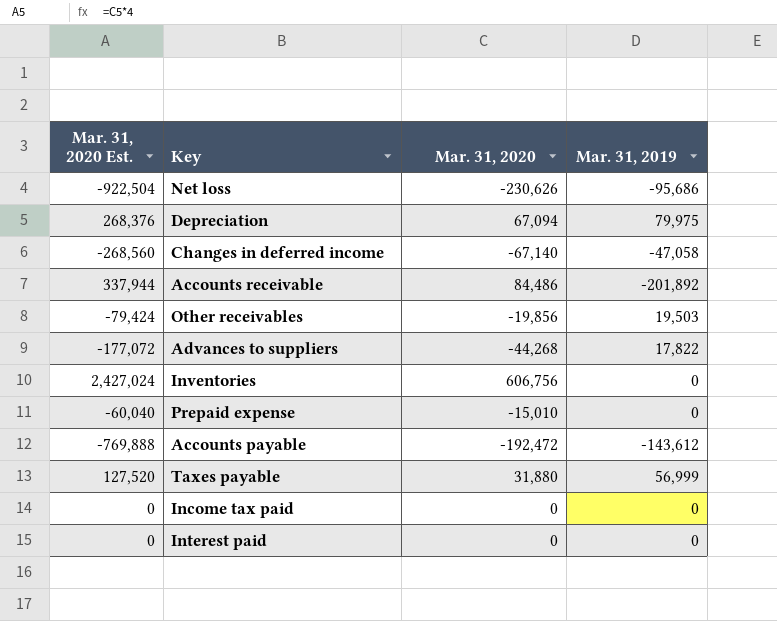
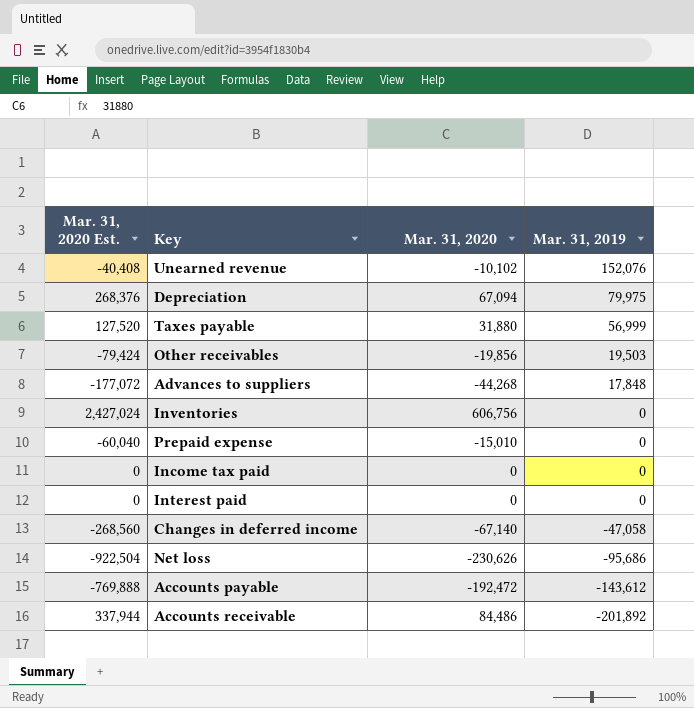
row order: none -> Mar. 31, 2019 descending
row Unearned revenue: none -> -40,408 | -10,102 | 152,076
Advances to suppliers | Mar. 31, 2019: 17,822 -> 17,848

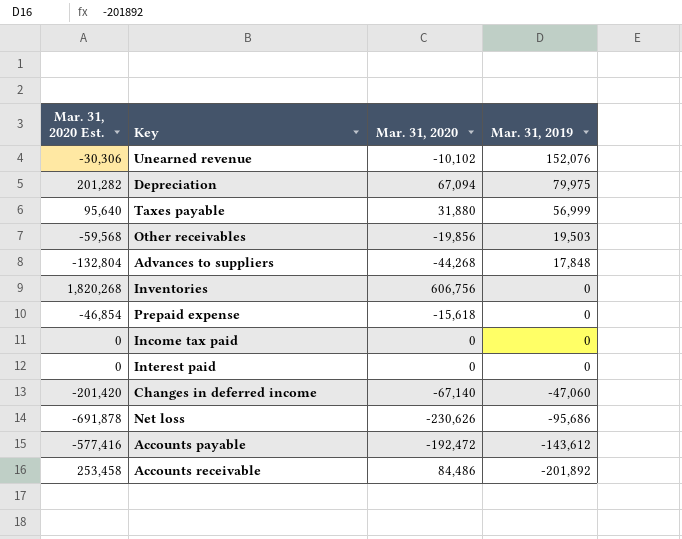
column Mar. 31, 2020 Est. | formula: [Mar. 31, 2020] * 4 -> [Mar. 31, 2020] * 3
Prepaid expense | Mar. 31, 2020: -15,010 -> -15,618
Changes in deferred income | Mar. 31, 2019: -47,058 -> -47,060

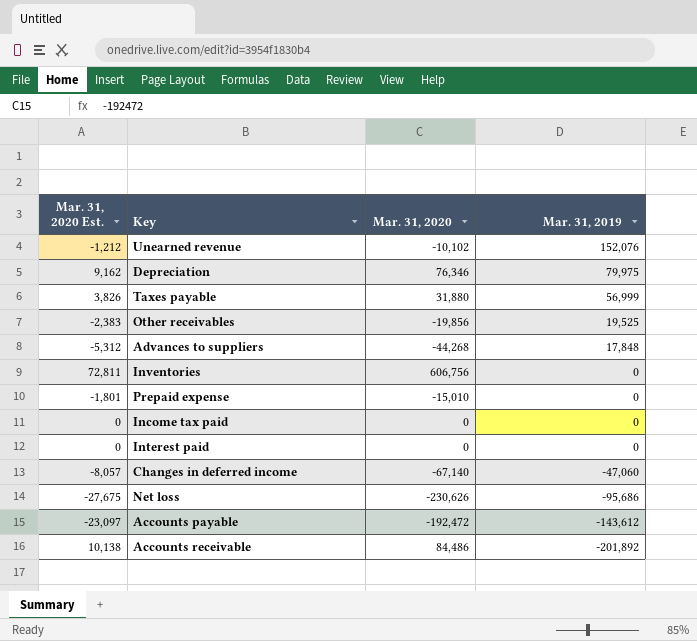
column Mar. 31, 2020 Est. | formula: [Mar. 31, 2020] * 3 -> [Mar. 31, 2020] * 0.12
Depreciation | Mar. 31, 2020: 67,094 -> 76,346
Other receivables | Mar. 31, 2019: 19,503 -> 19,525
Prepaid expense | Mar. 31, 2020: -15,618 -> -15,010

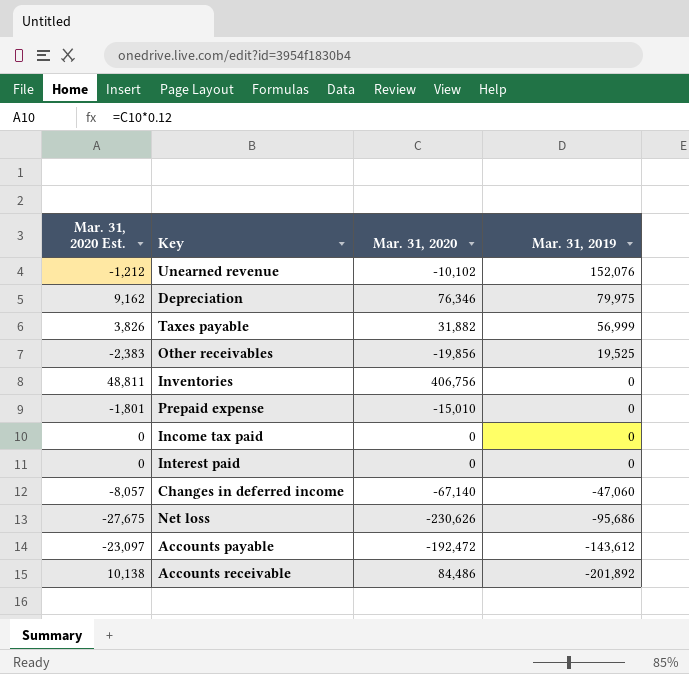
row Advances to suppliers: -5,312 | -44,268 | 17,848 -> none
Taxes payable | Mar. 31, 2020: 31,880 -> 31,882
Inventories | Mar. 31, 2020 Est.: 72,811 -> 48,811
Inventories | Mar. 31, 2020: 606,756 -> 406,756

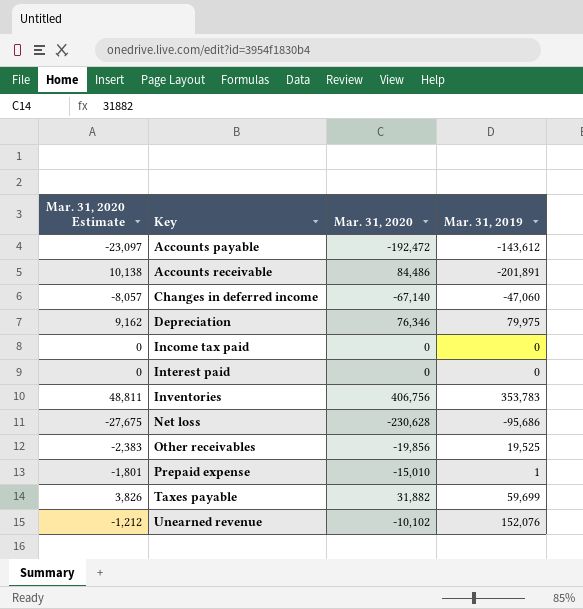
row order: Mar. 31, 2019 descending -> Key ascending
column name: Mar. 31, 2020 Est. -> Mar. 31, 2020 Estimate
Accounts receivable | Mar. 31, 2019: -201,892 -> -201,891
Inventories | Mar. 31, 2019: 0 -> 353,783
Net loss | Mar. 31, 2020: -230,626 -> -230,628
Prepaid expense | Mar. 31, 2019: 0 -> 1
Taxes payable | Mar. 31, 2019: 56,999 -> 59,699

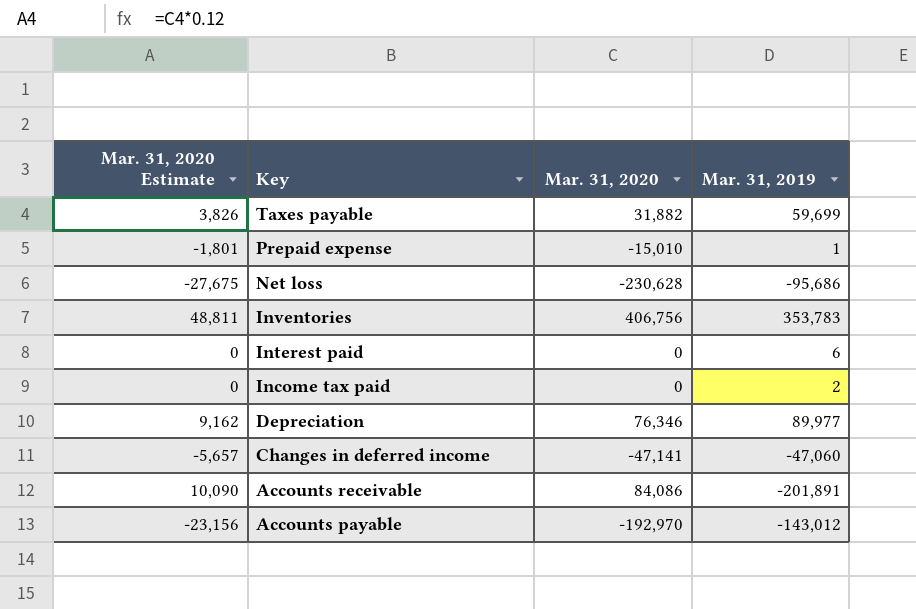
row order: Key ascending -> Key descending
row Other receivables: -2,383 | -19,856 | 19,525 -> none
row Unearned revenue: -1,212 | -10,102 | 152,076 -> none
Interest paid | Mar. 31, 2019: 0 -> 6
Income tax paid | Mar. 31, 2019: 0 -> 2
Depreciation | Mar. 31, 2019: 79,975 -> 89,977
Changes in deferred income | Mar. 31, 2020 Estimate: -8,057 -> -5,657
Changes in deferred income | Mar. 31, 2020: -67,140 -> -47,141
Accounts receivable | Mar. 31, 2020 Estimate: 10,138 -> 10,090
Accounts receivable | Mar. 31, 2020: 84,486 -> 84,086
Accounts payable | Mar. 31, 2020 Estimate: -23,097 -> -23,156
Accounts payable | Mar. 31, 2020: -192,472 -> -192,970
Accounts payable | Mar. 31, 2019: -143,612 -> -143,012

